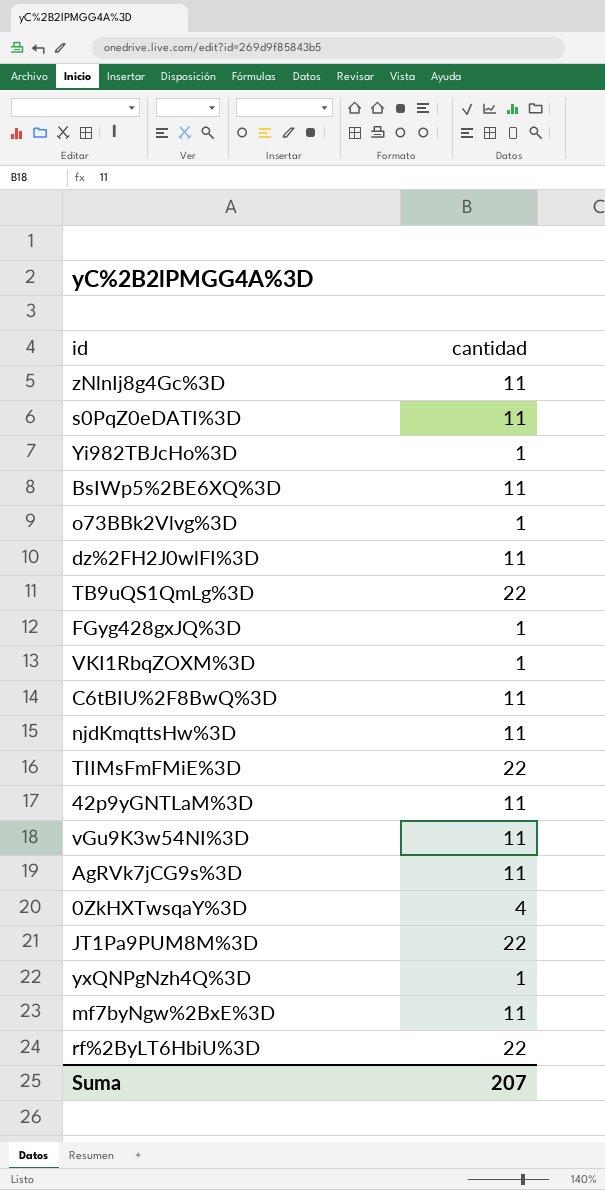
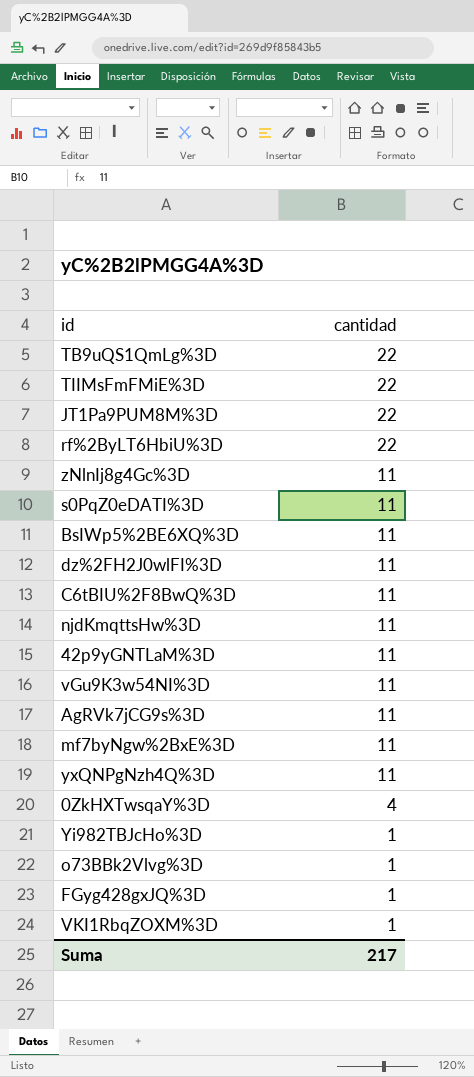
row order: none -> cantidad descending
yxQNPgNzh4Q%3D | cantidad: 1 -> 11
Suma | cantidad: 207 -> 217

